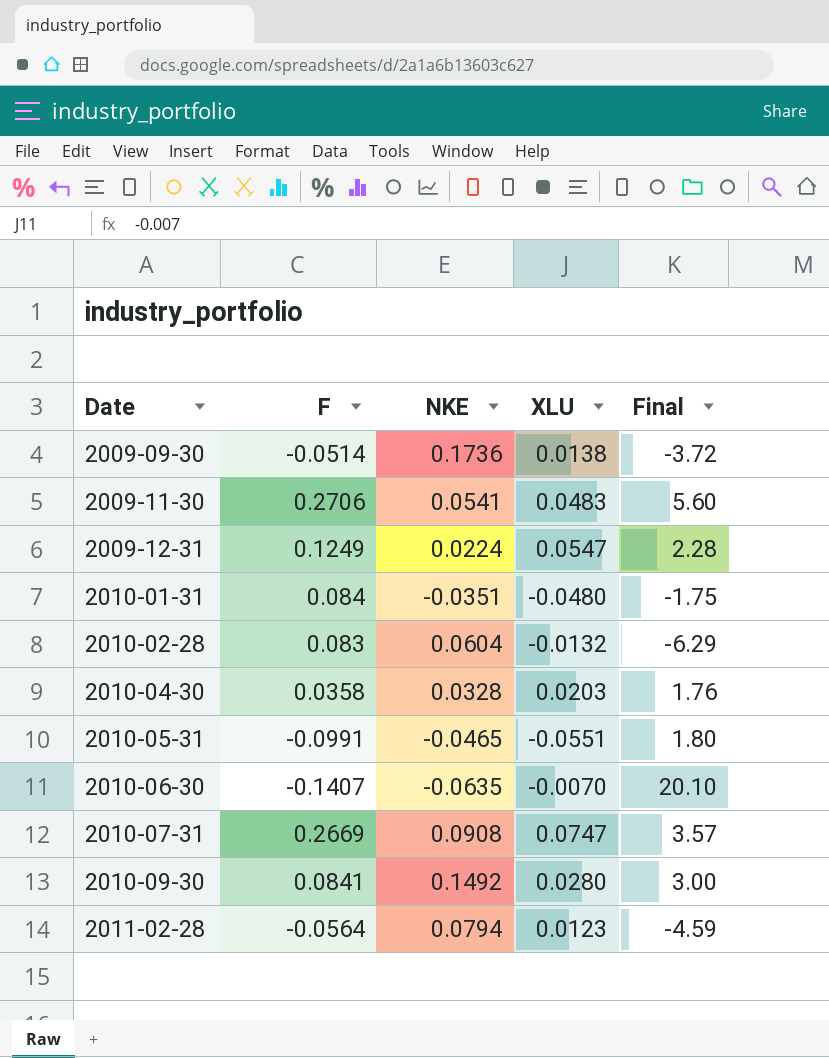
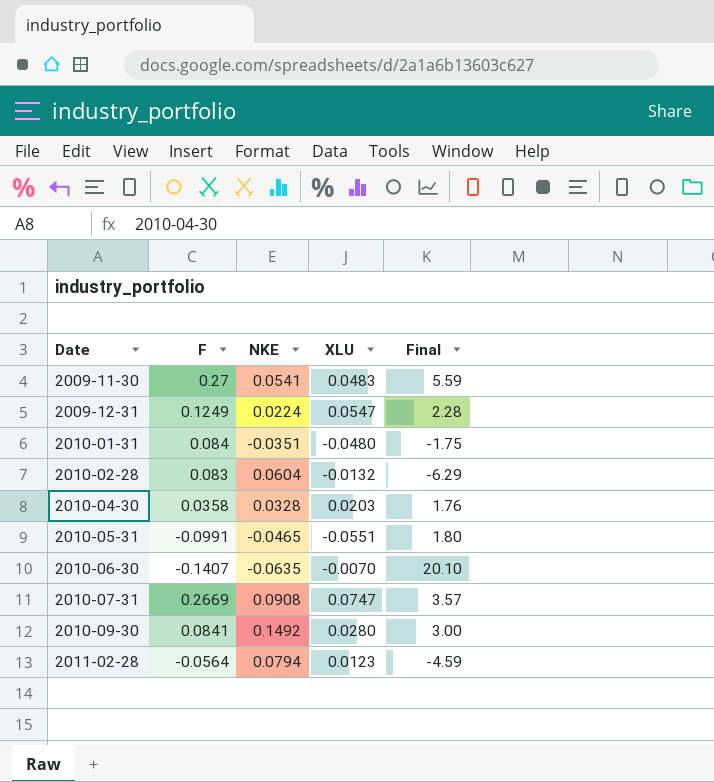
row 2009-09-30: -0.0514 | 0.1736 | 0.0138 | -3.72 -> none
2009-11-30 | F: 0.2706 -> 0.27
2009-11-30 | Final: 5.60 -> 5.59

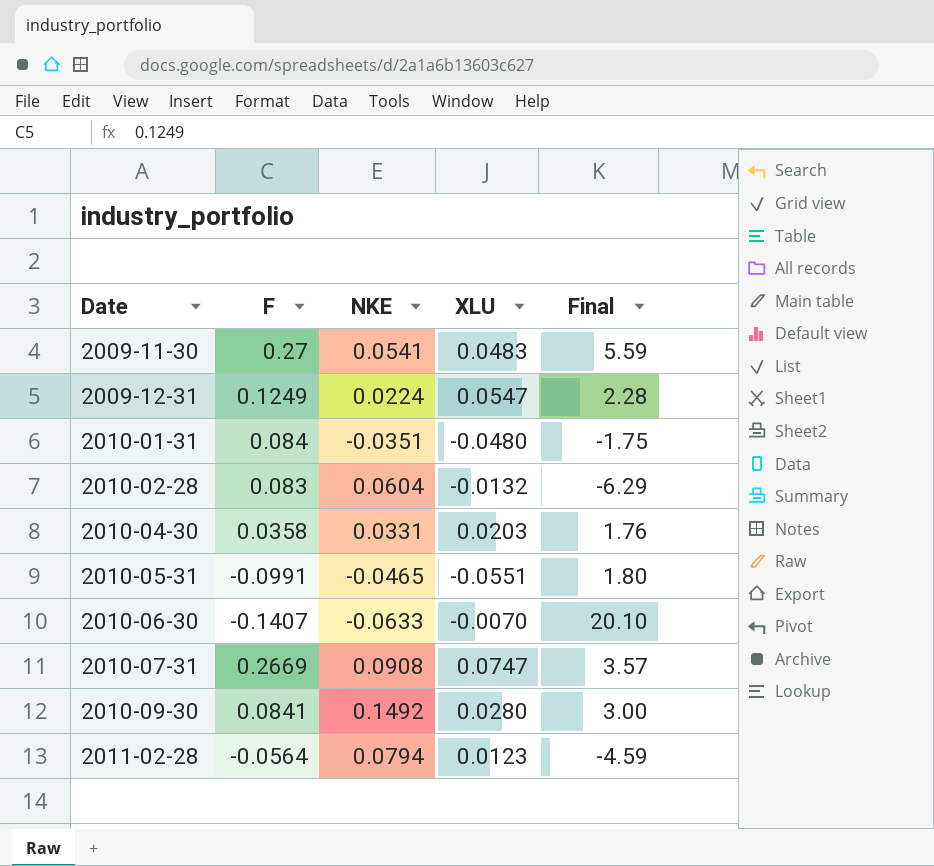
2010-04-30 | NKE: 0.0328 -> 0.0331
2010-06-30 | NKE: -0.0635 -> -0.0633

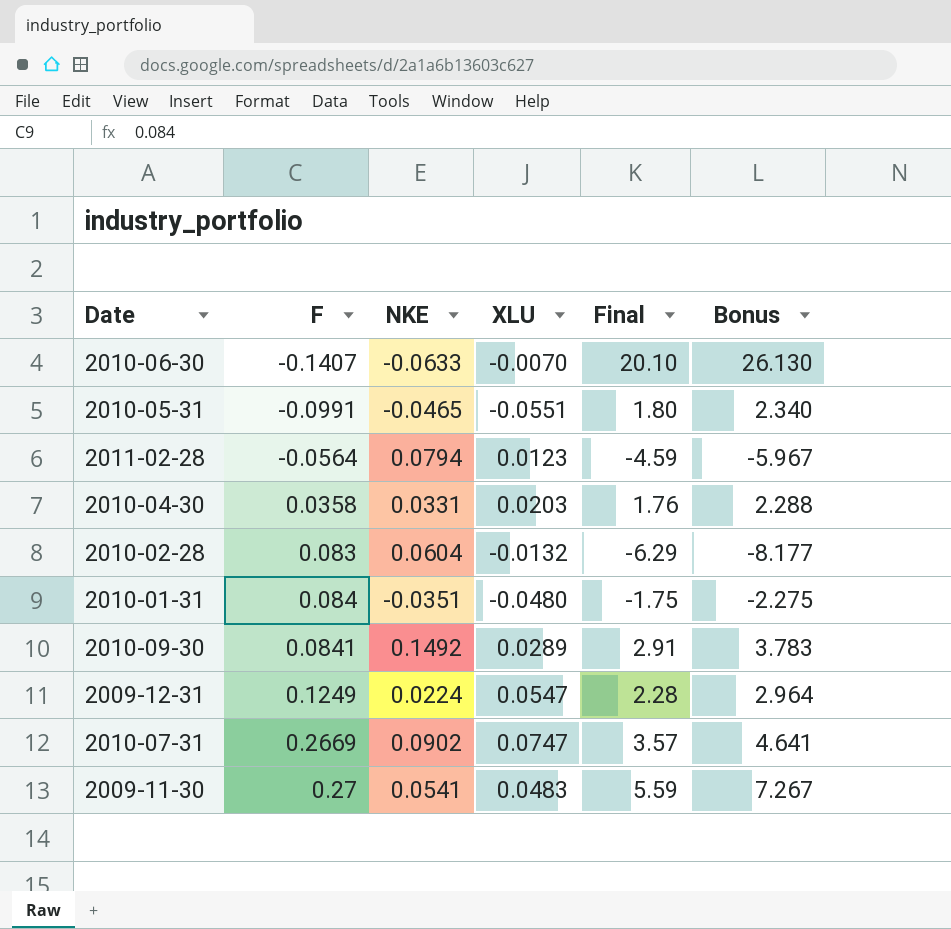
row order: Date ascending -> F ascending
column Bonus | formula: none -> [Final] * 1.3
2010-09-30 | XLU: 0.0280 -> 0.0289
2010-09-30 | Final: 3.00 -> 2.91
2010-07-31 | NKE: 0.0908 -> 0.0902

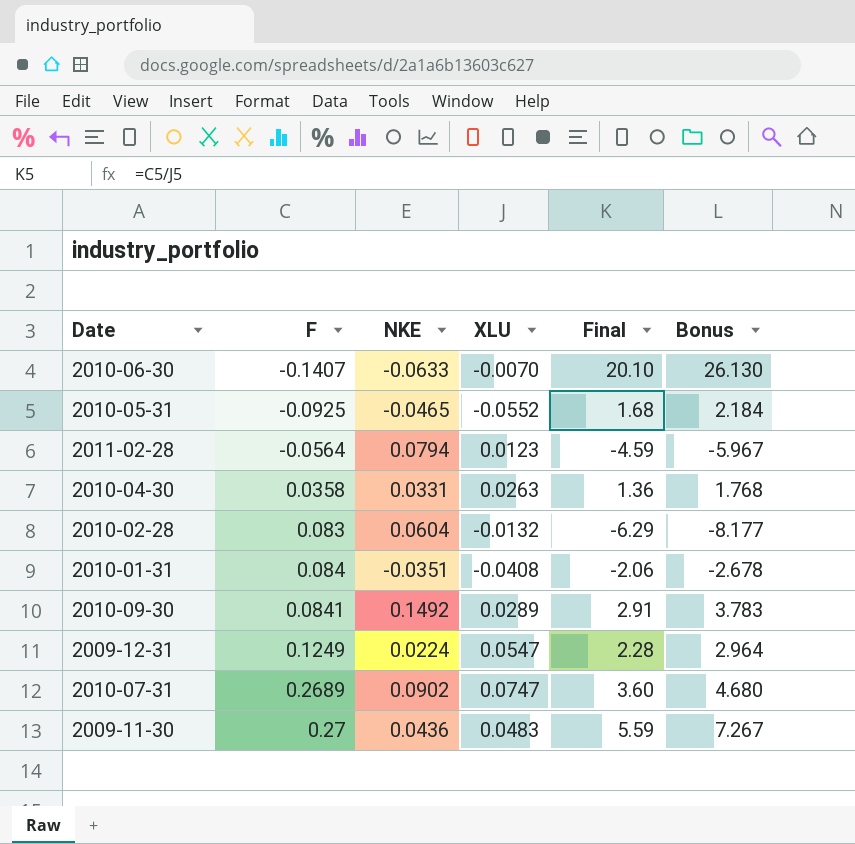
2010-05-31 | F: -0.0991 -> -0.0925
2010-05-31 | XLU: -0.0551 -> -0.0552
2010-05-31 | Final: 1.80 -> 1.68
2010-05-31 | Bonus: 2.340 -> 2.184
2010-04-30 | XLU: 0.0203 -> 0.0263
2010-04-30 | Final: 1.76 -> 1.36
2010-04-30 | Bonus: 2.288 -> 1.768
2010-01-31 | XLU: -0.0480 -> -0.0408
2010-01-31 | Final: -1.75 -> -2.06
2010-01-31 | Bonus: -2.275 -> -2.678
2010-07-31 | F: 0.2669 -> 0.2689
2010-07-31 | Final: 3.57 -> 3.60
2010-07-31 | Bonus: 4.641 -> 4.680
2009-11-30 | NKE: 0.0541 -> 0.0436

